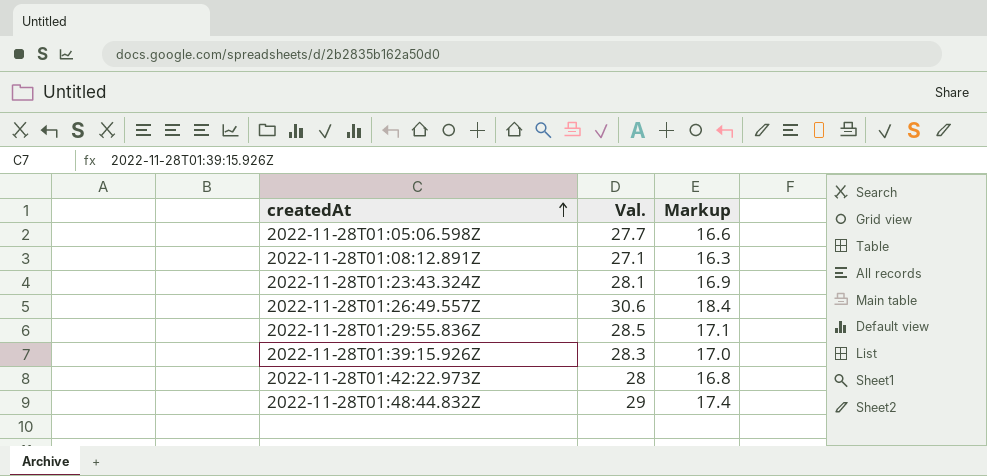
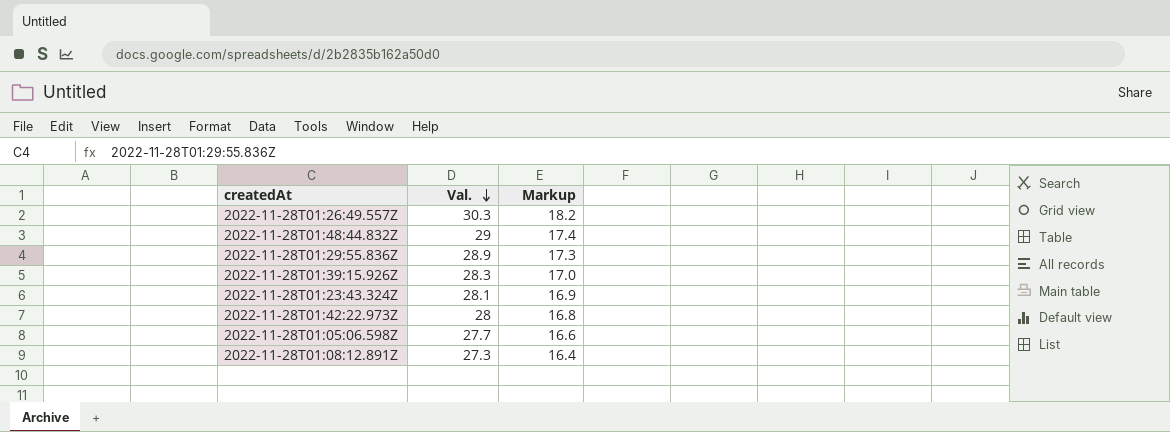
row order: createdAt ascending -> Val. descending
2022-11-28T01:26:49.557Z | Val.: 30.6 -> 30.3
2022-11-28T01:26:49.557Z | Markup: 18.4 -> 18.2
2022-11-28T01:29:55.836Z | Val.: 28.5 -> 28.9
2022-11-28T01:29:55.836Z | Markup: 17.1 -> 17.3
2022-11-28T01:08:12.891Z | Val.: 27.1 -> 27.3
2022-11-28T01:08:12.891Z | Markup: 16.3 -> 16.4

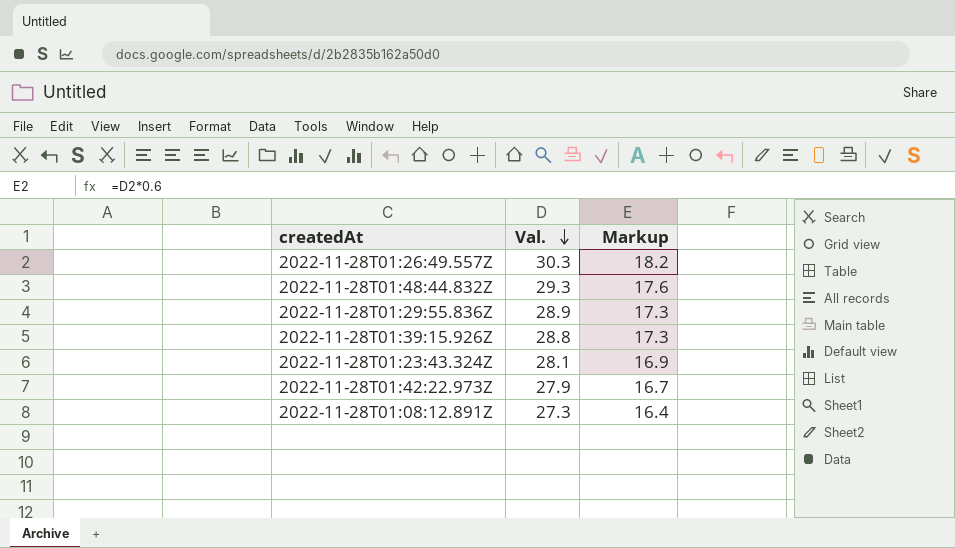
row 2022-11-28T01:05:06.598Z: 27.7 | 16.6 -> none
2022-11-28T01:48:44.832Z | Val.: 29 -> 29.3
2022-11-28T01:48:44.832Z | Markup: 17.4 -> 17.6
2022-11-28T01:39:15.926Z | Val.: 28.3 -> 28.8
2022-11-28T01:39:15.926Z | Markup: 17.0 -> 17.3
2022-11-28T01:42:22.973Z | Val.: 28 -> 27.9
2022-11-28T01:42:22.973Z | Markup: 16.8 -> 16.7

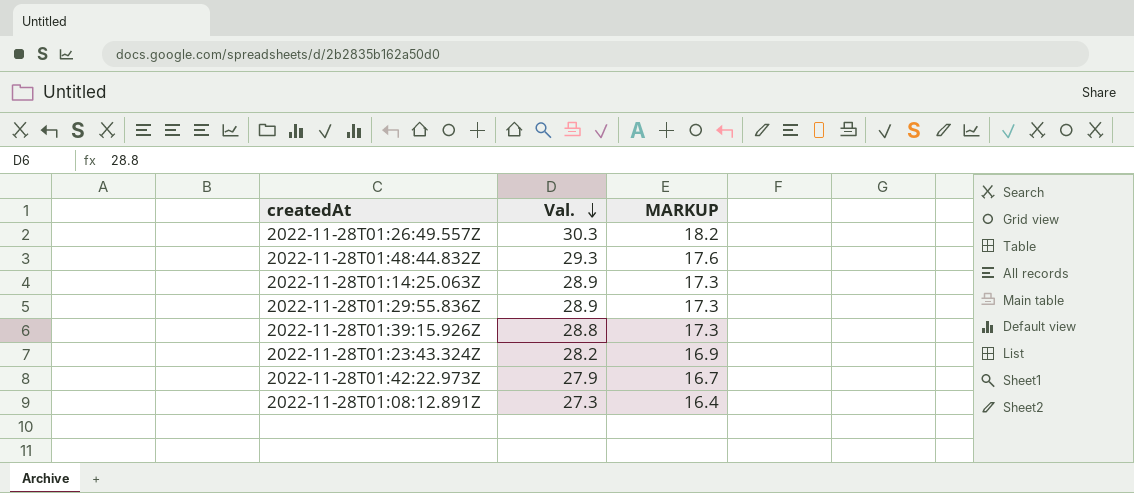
column name: Markup -> MARKUP
row 2022-11-28T01:14:25.063Z: none -> 28.9 | 17.3
2022-11-28T01:23:43.324Z | Val.: 28.1 -> 28.2

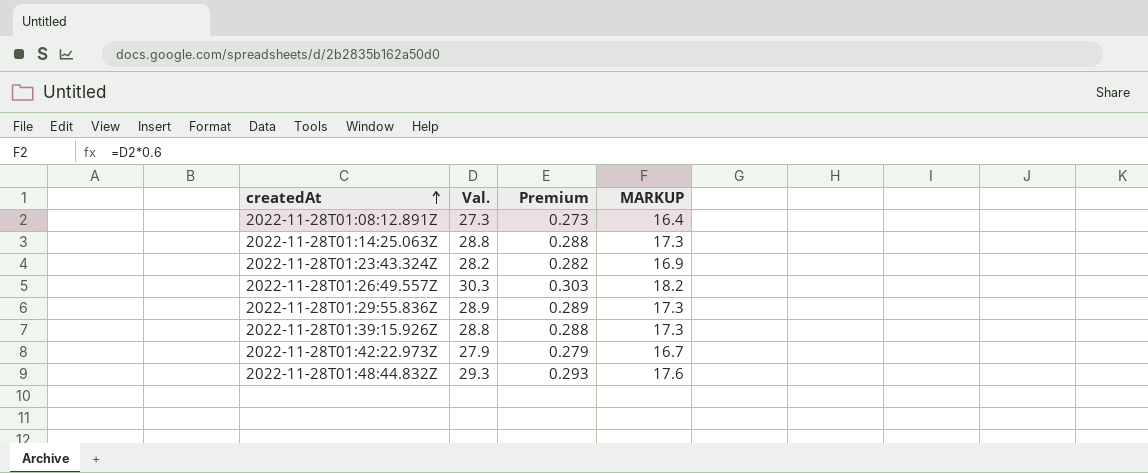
row order: Val. descending -> createdAt ascending
column Premium | formula: none -> [Val.] * 0.01
2022-11-28T01:14:25.063Z | Val.: 28.9 -> 28.8

